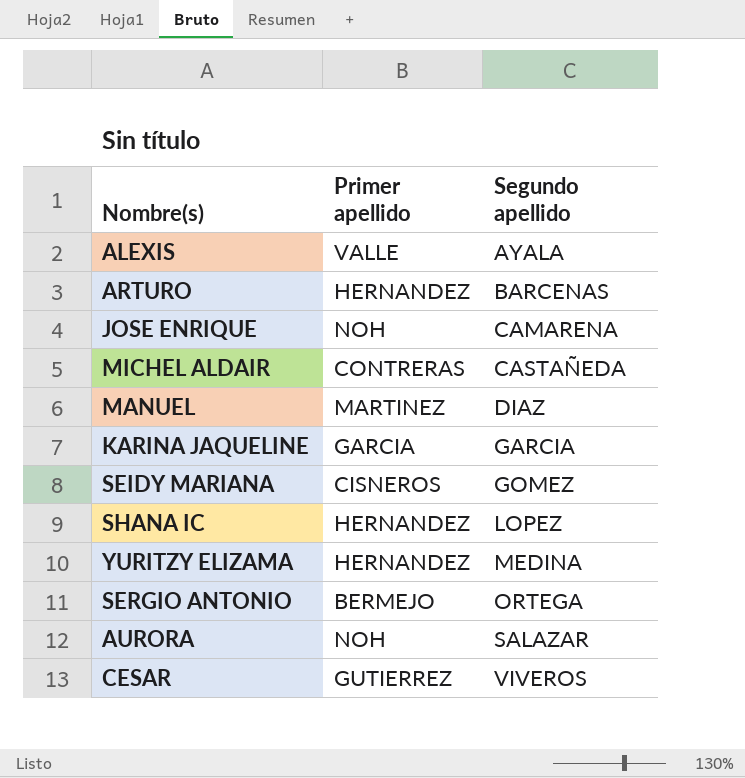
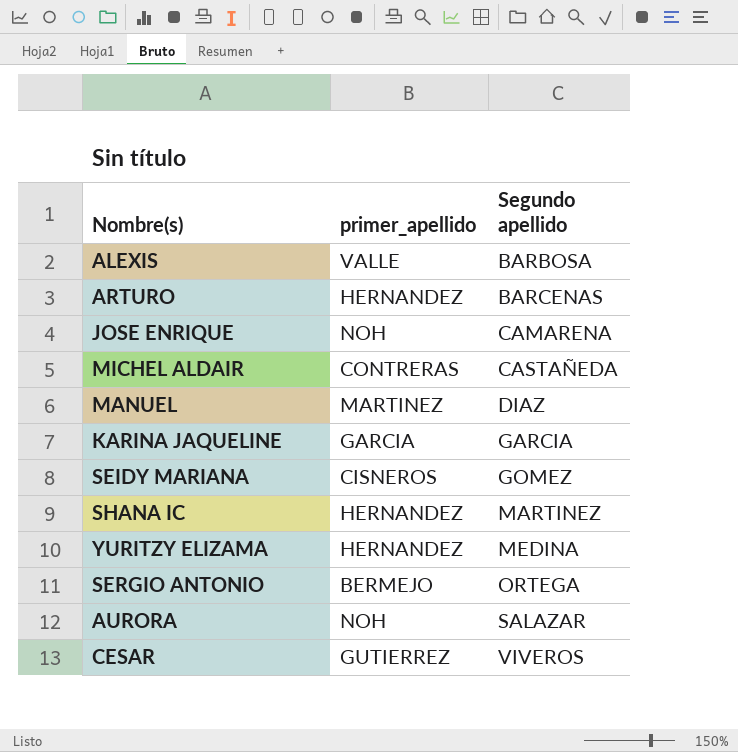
column name: Primer apellido -> primer_apellido
ALEXIS | Segundo apellido: AYALA -> BARBOSA
SHANA IC | Segundo apellido: LOPEZ -> MARTINEZ

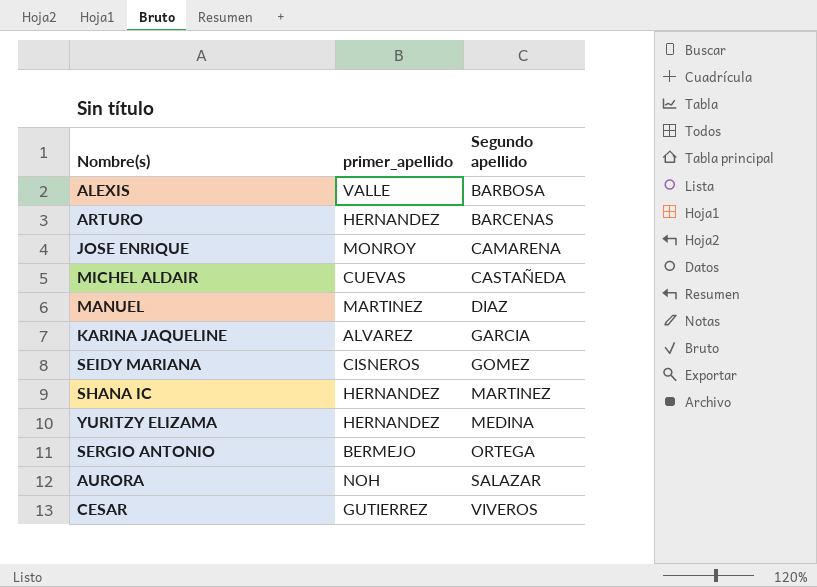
JOSE ENRIQUE | primer_apellido: NOH -> MONROY
MICHEL ALDAIR | primer_apellido: CONTRERAS -> CUEVAS
KARINA JAQUELINE | primer_apellido: GARCIA -> ALVAREZ

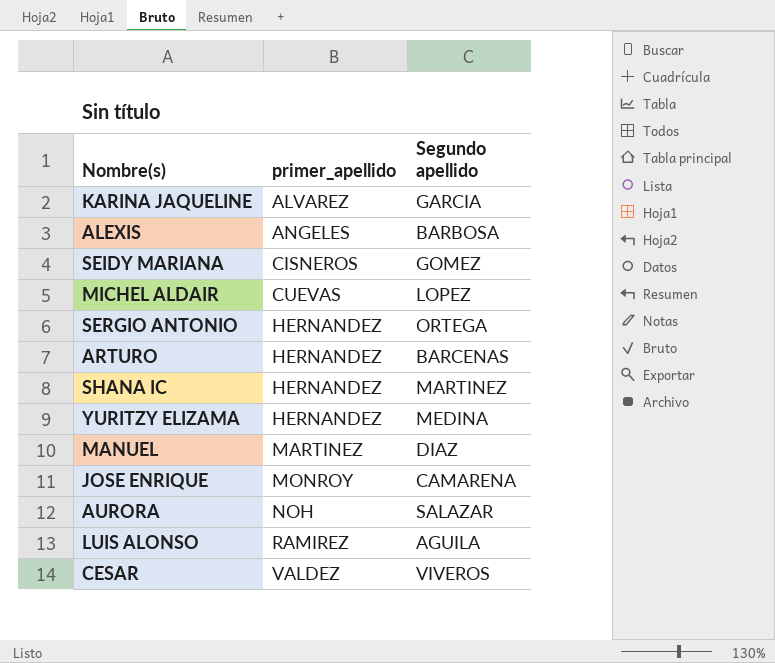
row order: Segundo apellido ascending -> primer_apellido ascending
ALEXIS | primer_apellido: VALLE -> ANGELES
MICHEL ALDAIR | Segundo apellido: CASTAÑEDA -> LOPEZ
SERGIO ANTONIO | primer_apellido: BERMEJO -> HERNANDEZ
row LUIS ALONSO: none -> RAMIREZ | AGUILA
CESAR | primer_apellido: GUTIERREZ -> VALDEZ

